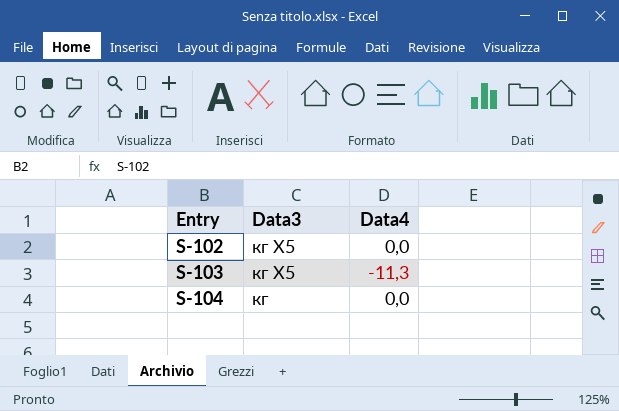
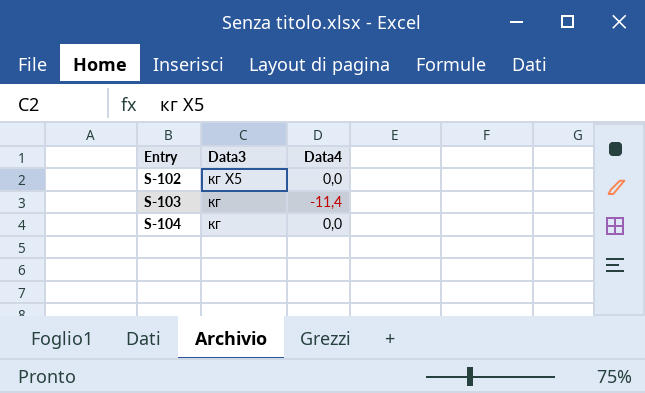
S-103 | Data3: кг Х5 -> кг
S-103 | Data4: -11,3 -> -11,4

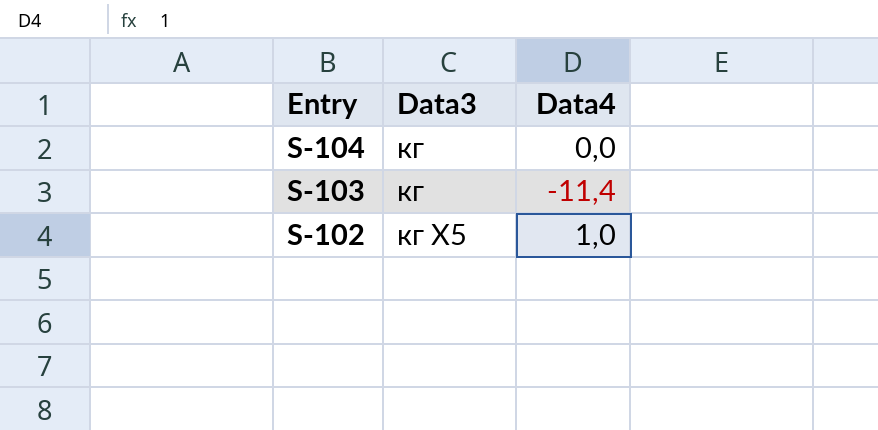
row order: Entry ascending -> Entry descending
S-102 | Data4: 0,0 -> 1,0

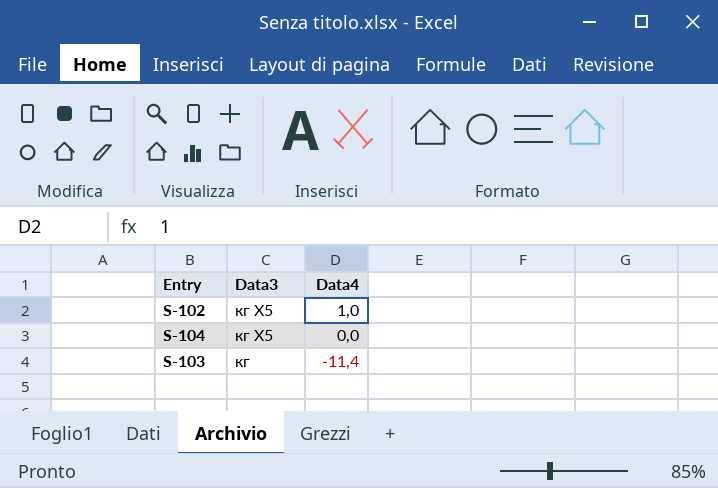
row order: Entry descending -> Data3 descending
S-104 | Data3: кг -> кг Х5

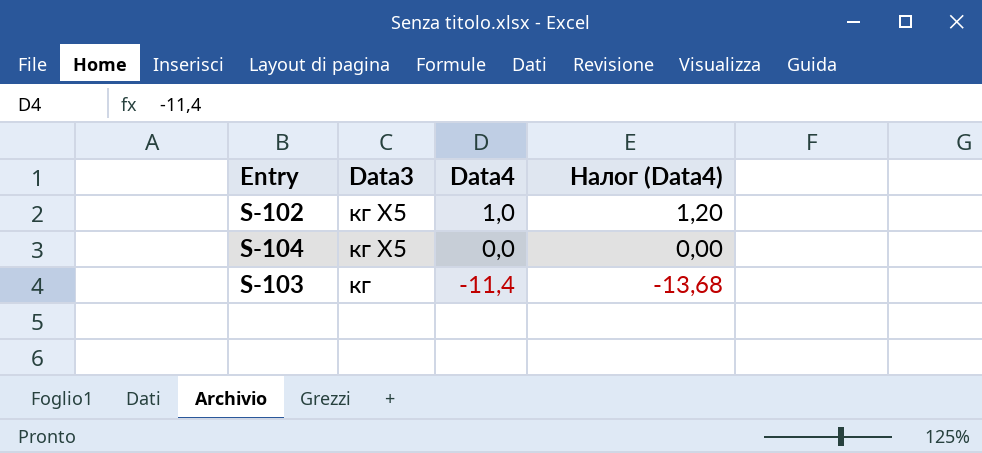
column Налог (Data4) | formula: none -> [Data4] * 1,2

